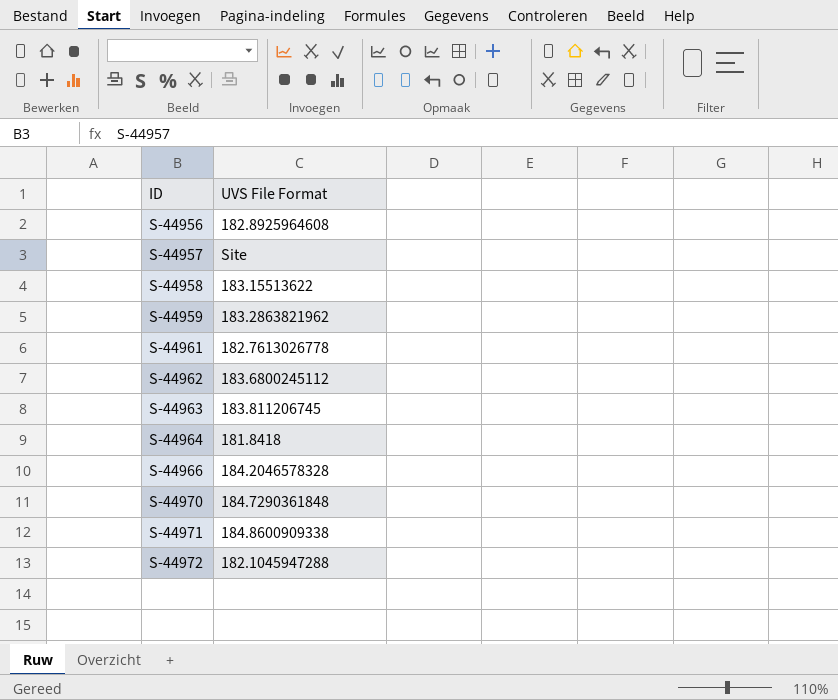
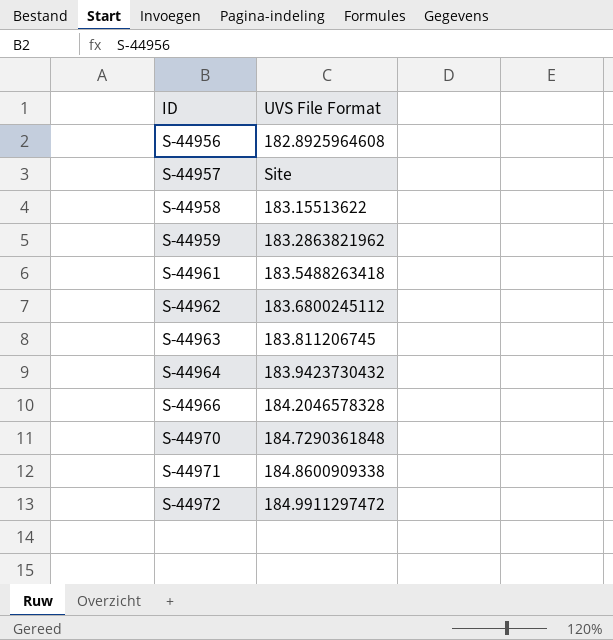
S-44961 | UVS File Format: 182.7613026778 -> 183.5488263418
S-44964 | UVS File Format: 181.8418 -> 183.9423730432
S-44972 | UVS File Format: 182.1045947288 -> 184.9911297472

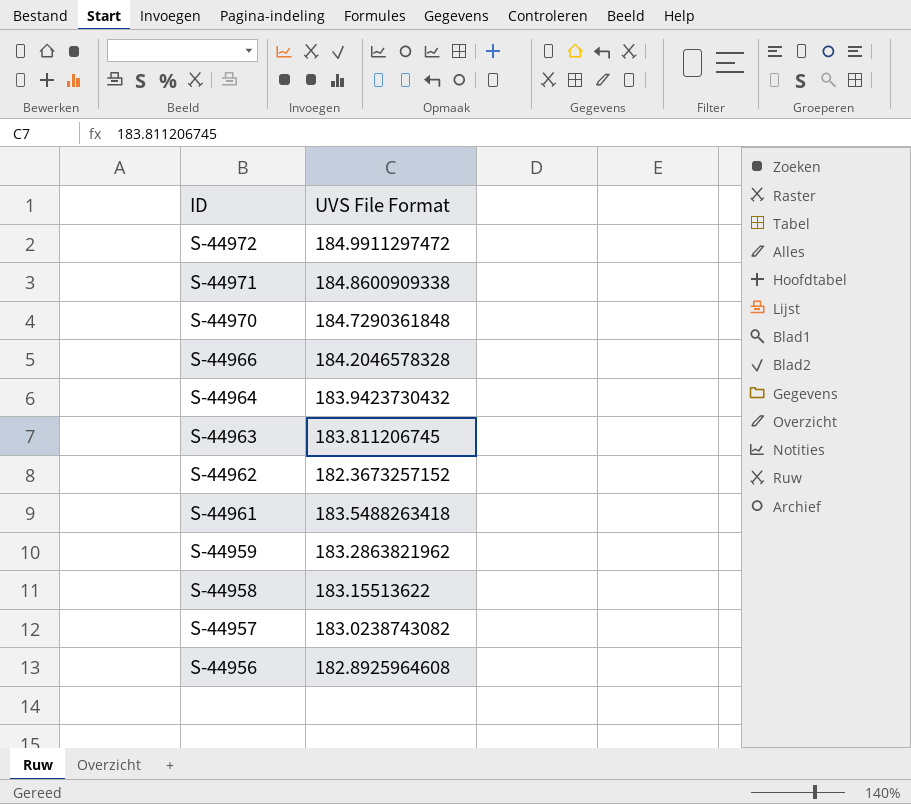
row order: ID ascending -> ID descending
S-44962 | UVS File Format: 183.6800245112 -> 182.3673257152
S-44957 | UVS File Format: Site -> 183.0238743082

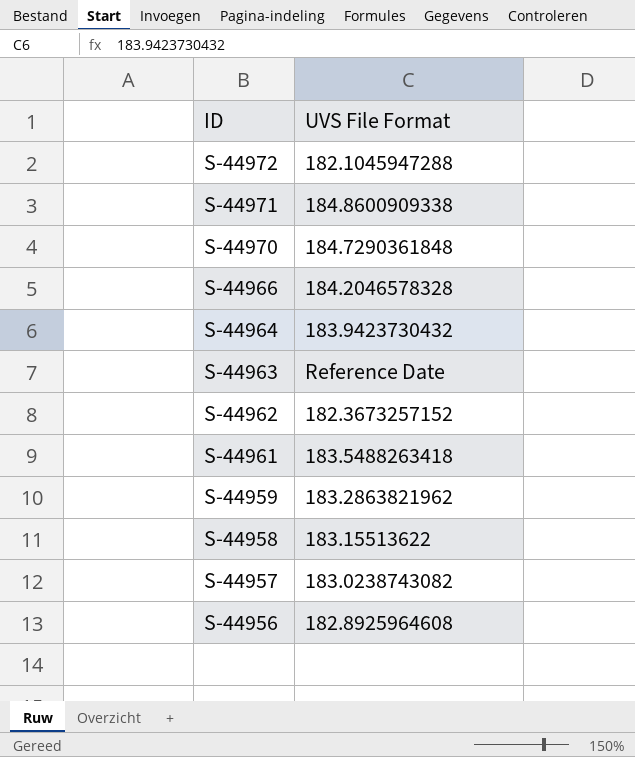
S-44972 | UVS File Format: 184.9911297472 -> 182.1045947288
S-44963 | UVS File Format: 183.811206745 -> Reference Date

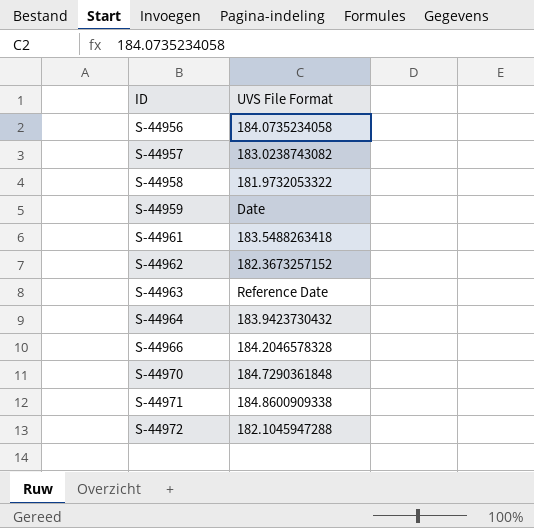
row order: ID descending -> ID ascending
S-44956 | UVS File Format: 182.8925964608 -> 184.0735234058
S-44958 | UVS File Format: 183.15513622 -> 181.9732053322
S-44959 | UVS File Format: 183.2863821962 -> Date

